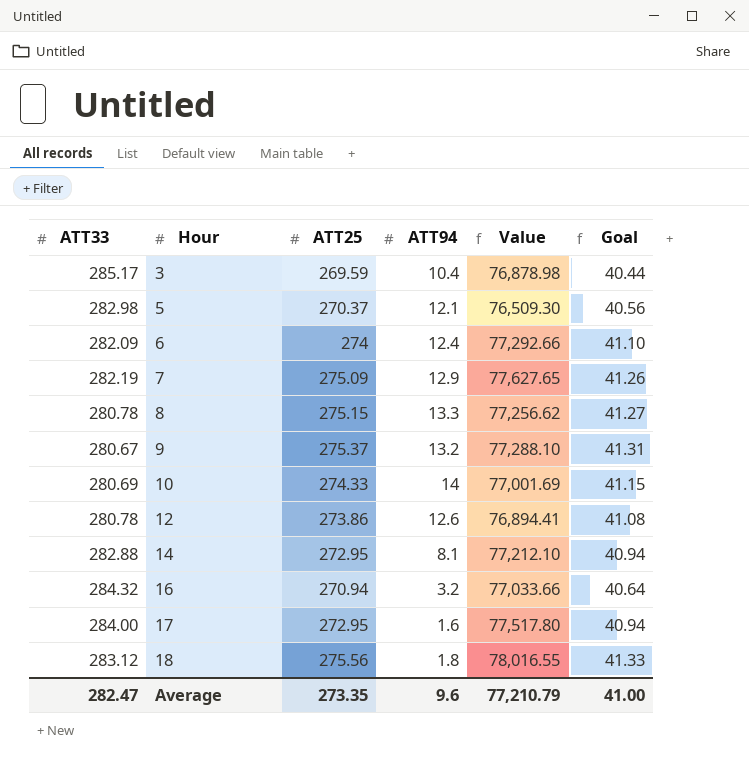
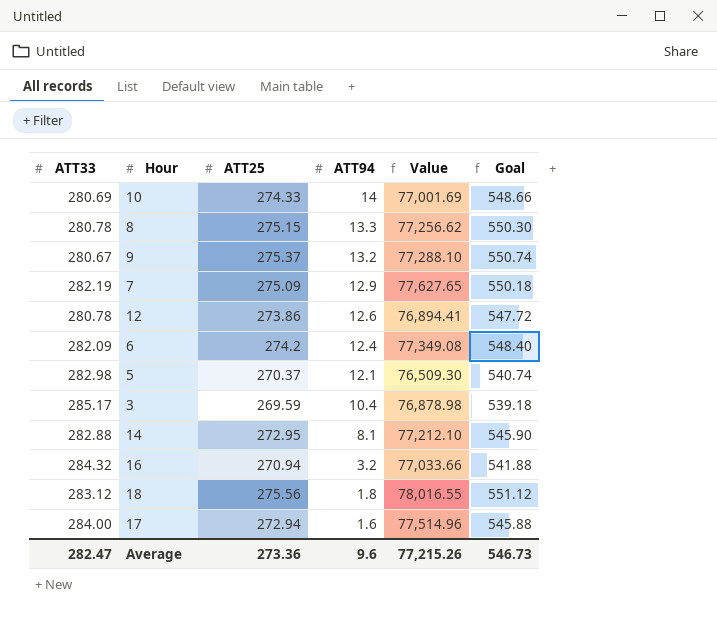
row order: Hour ascending -> ATT94 descending
column Goal | formula: [ATT25] * 0.15 -> [ATT25] * 2
6 | ATT25: 274 -> 274.2
6 | Value: 77,292.66 -> 77,349.08
17 | ATT25: 272.95 -> 272.94
17 | Value: 77,517.80 -> 77,514.96
Average | ATT25: 273.35 -> 273.36
Average | Value: 77,210.79 -> 77,215.26
Average | Goal: 41.00 -> 546.73

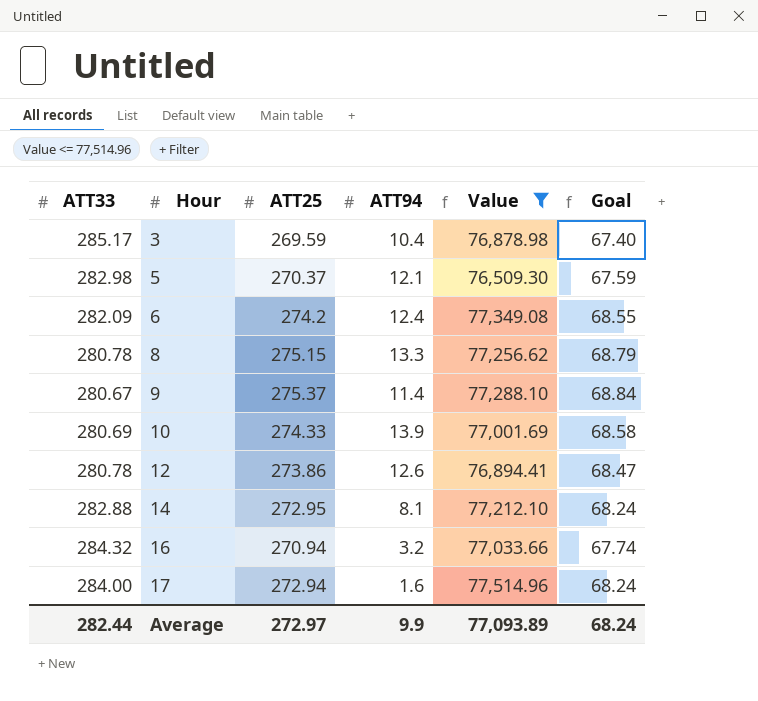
filter: none -> Value <= 77,514.96
row order: ATT94 descending -> Hour ascending
column Goal | formula: [ATT25] * 2 -> [ATT25] * 0.25
9 | ATT94: 13.2 -> 11.4
10 | ATT94: 14 -> 13.9
Average | ATT33: 282.47 -> 282.44
Average | ATT25: 273.36 -> 272.97
Average | ATT94: 9.6 -> 9.9
Average | Value: 77,215.26 -> 77,093.89
Average | Goal: 546.73 -> 68.24

